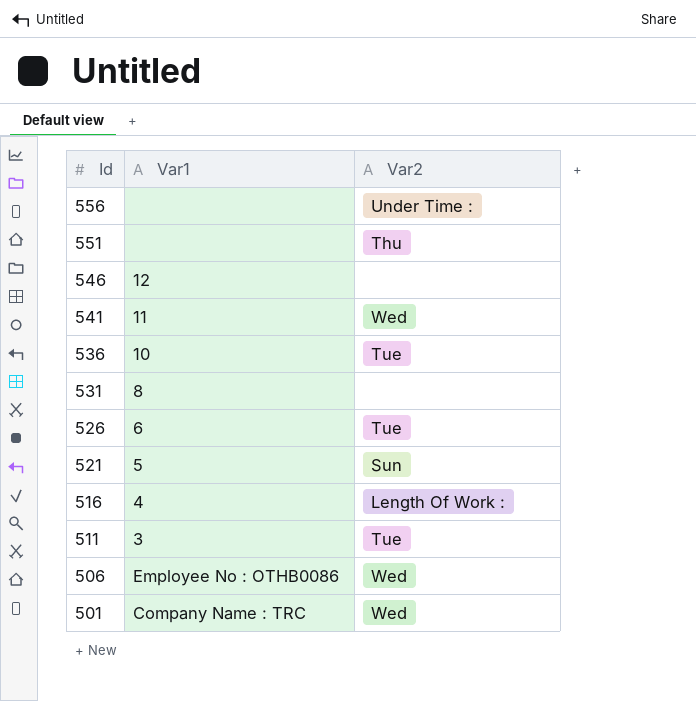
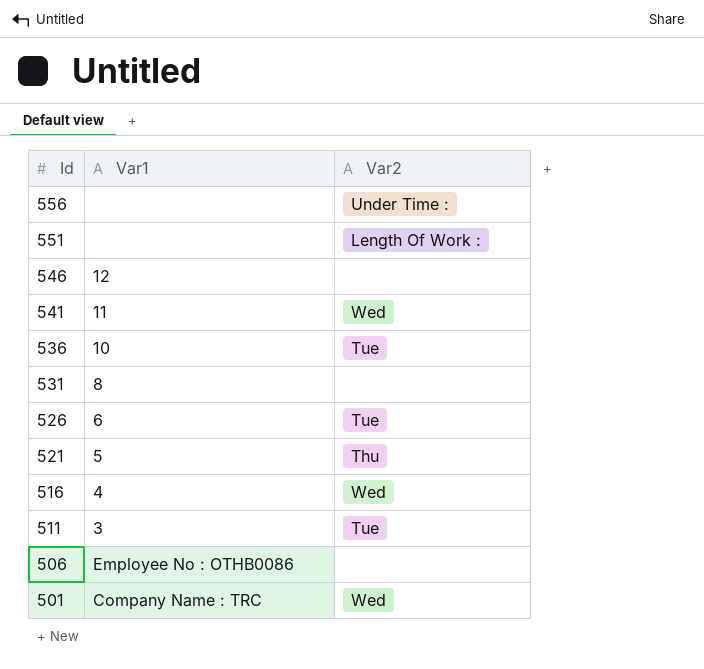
551 | Var2: Thu -> Length Of Work :
521 | Var2: Sun -> Thu
516 | Var2: Length Of Work : -> Wed
506 | Var2: Wed -> none

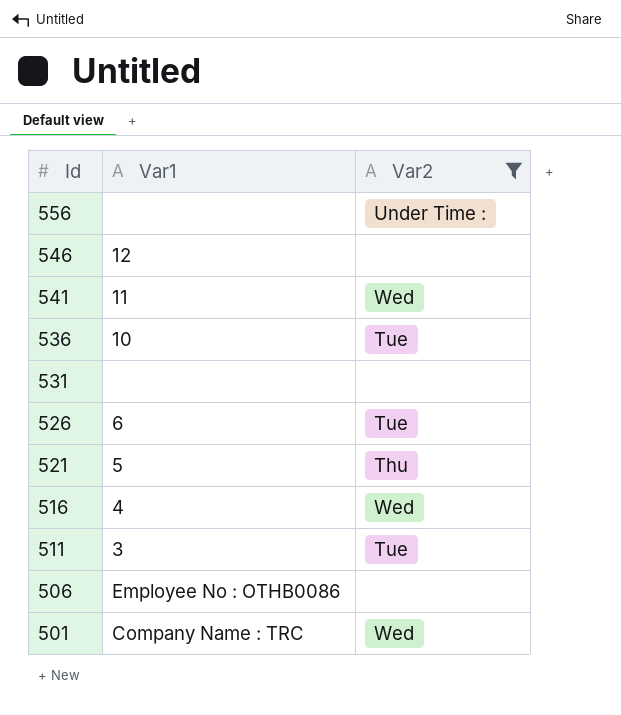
filter: none -> Var2 != Length Of Work :
531 | Var1: 8 -> none

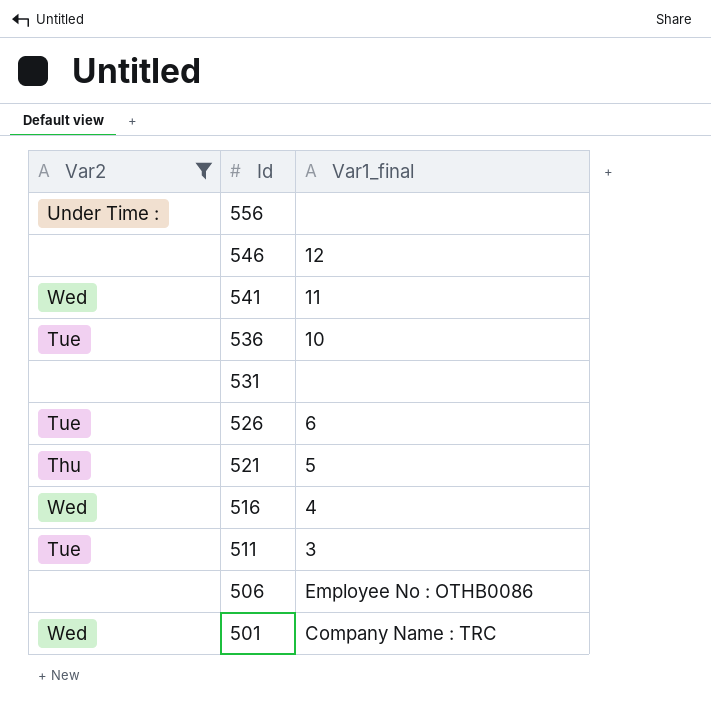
column Var2 | position: 3 -> 1
column name: Var1 -> Var1_final

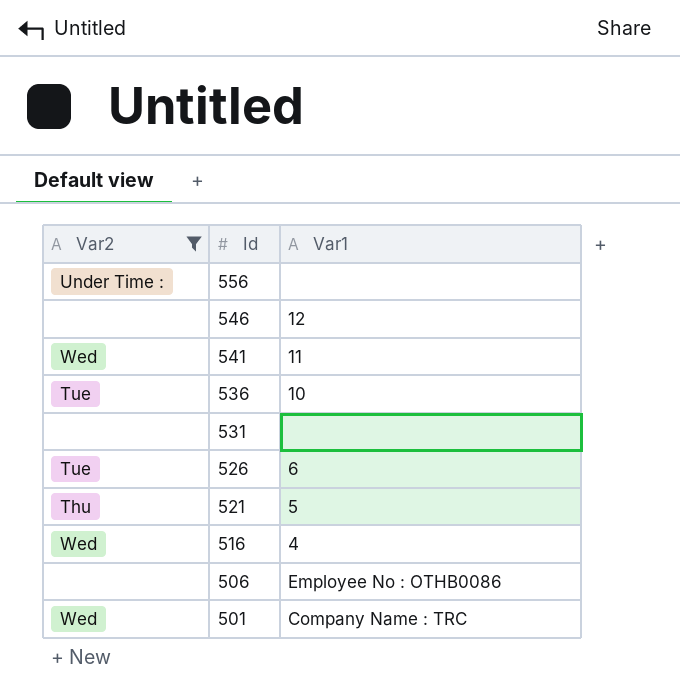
column name: Var1_final -> Var1
row 511: Tue | 3 -> none

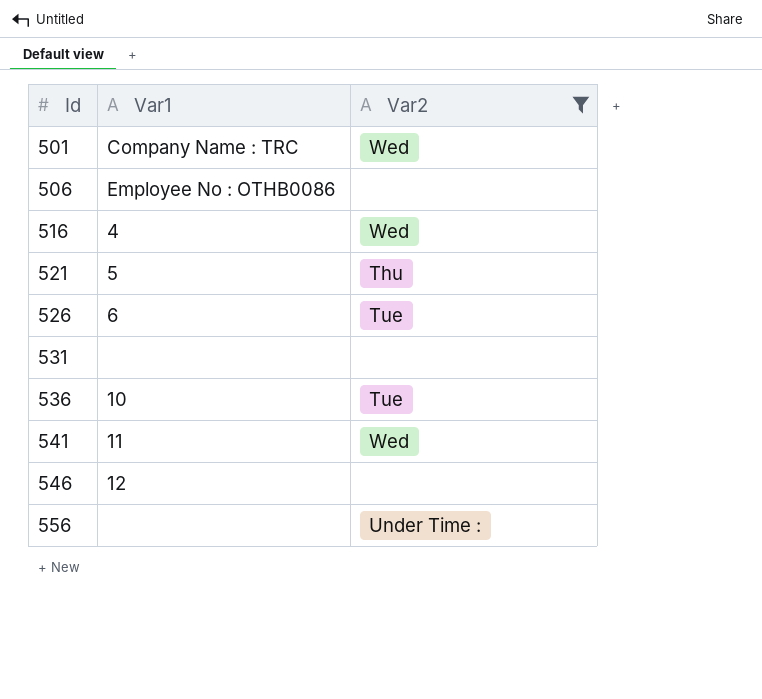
row order: Id descending -> Id ascending
column Var2 | position: 1 -> 3

